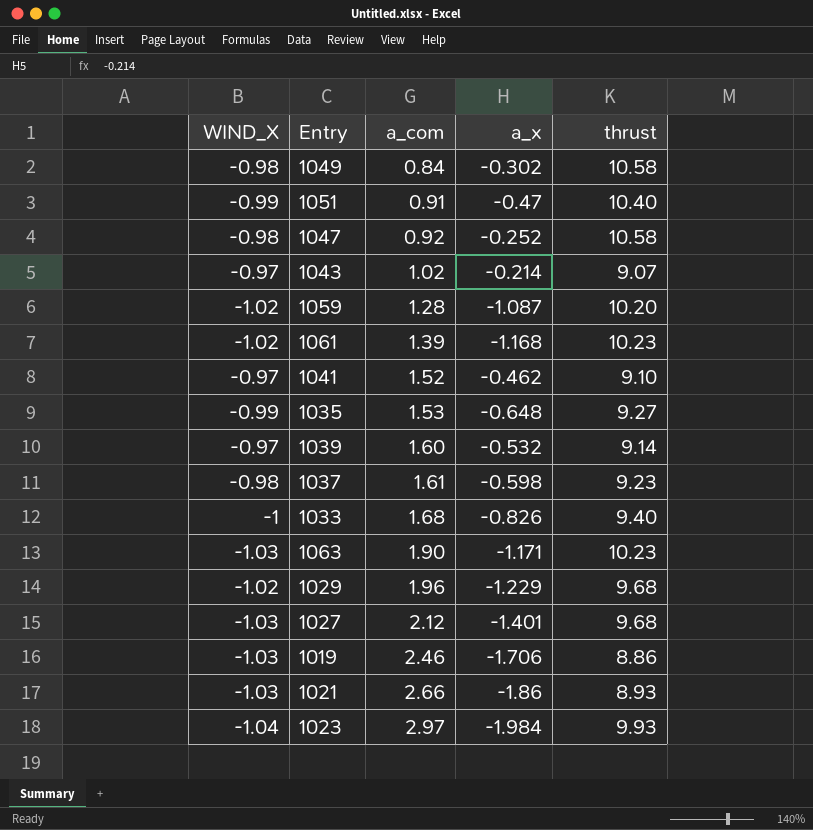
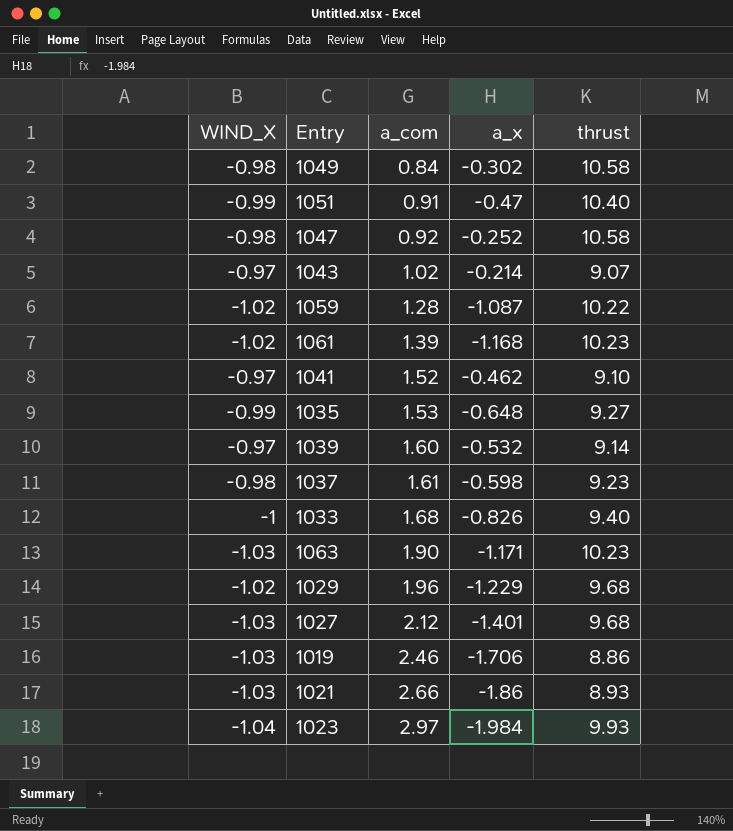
1059 | thrust: 10.20 -> 10.22

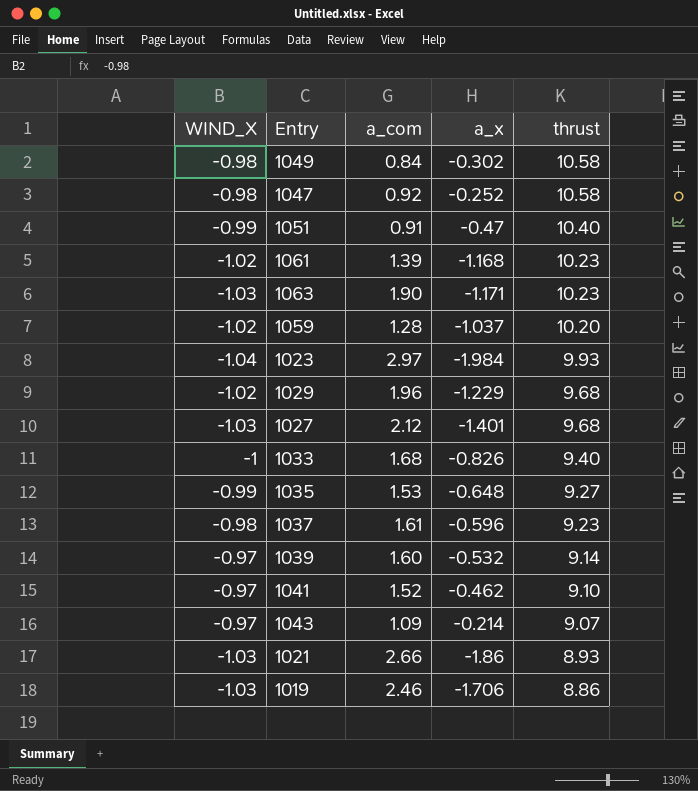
row order: a_com ascending -> thrust descending
1059 | a_x: -1.087 -> -1.037
1059 | thrust: 10.22 -> 10.20
1037 | a_x: -0.598 -> -0.596
1043 | a_com: 1.02 -> 1.09

